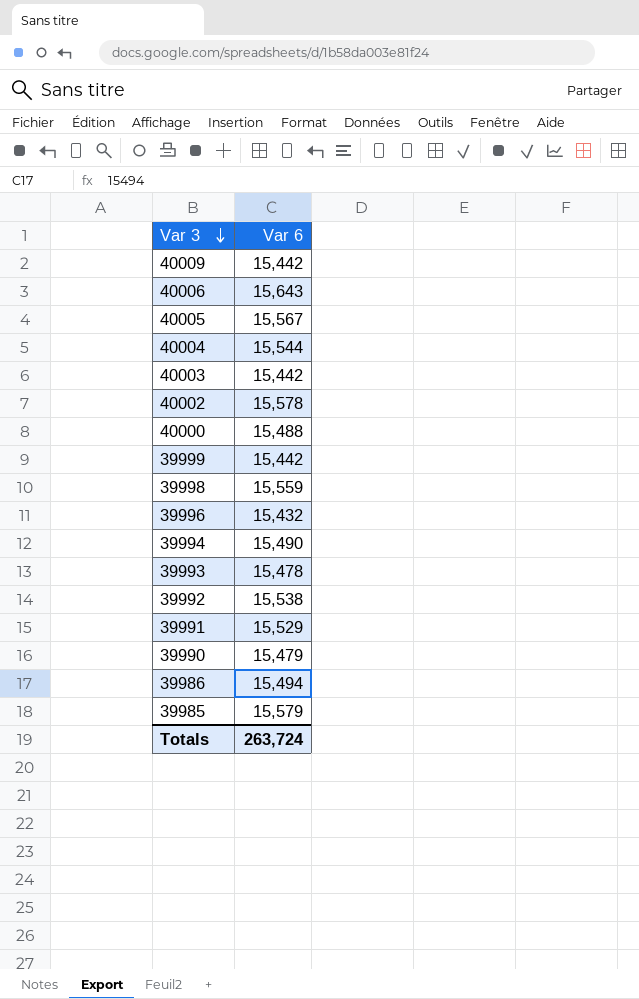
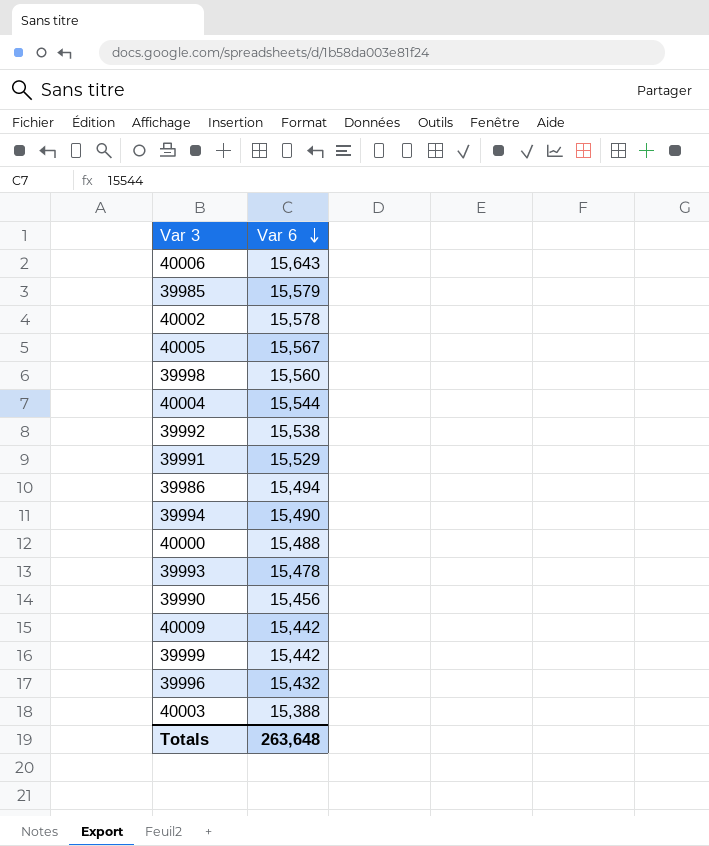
row order: Var 3 descending -> Var 6 descending
39998 | Var 6: 15,559 -> 15,560
39990 | Var 6: 15,479 -> 15,456
40003 | Var 6: 15,442 -> 15,388
Totals | Var 6: 263,724 -> 263,648

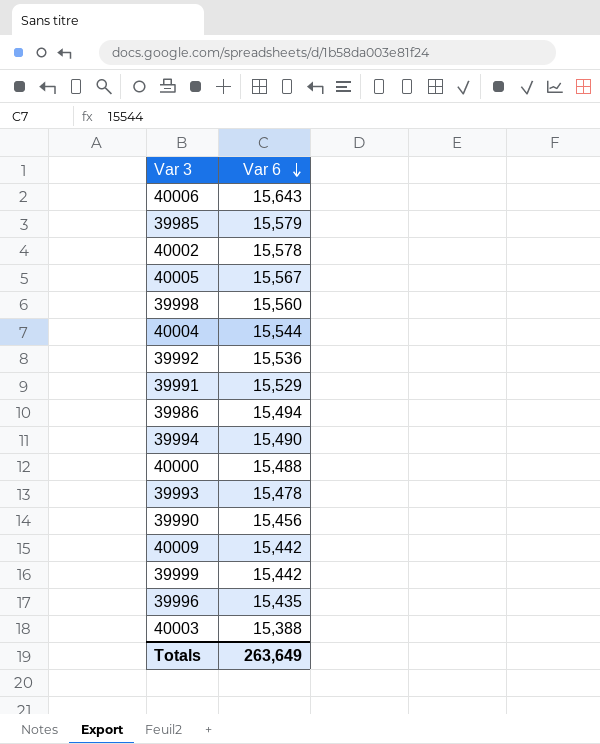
39992 | Var 6: 15,538 -> 15,536
39996 | Var 6: 15,432 -> 15,435
Totals | Var 6: 263,648 -> 263,649

